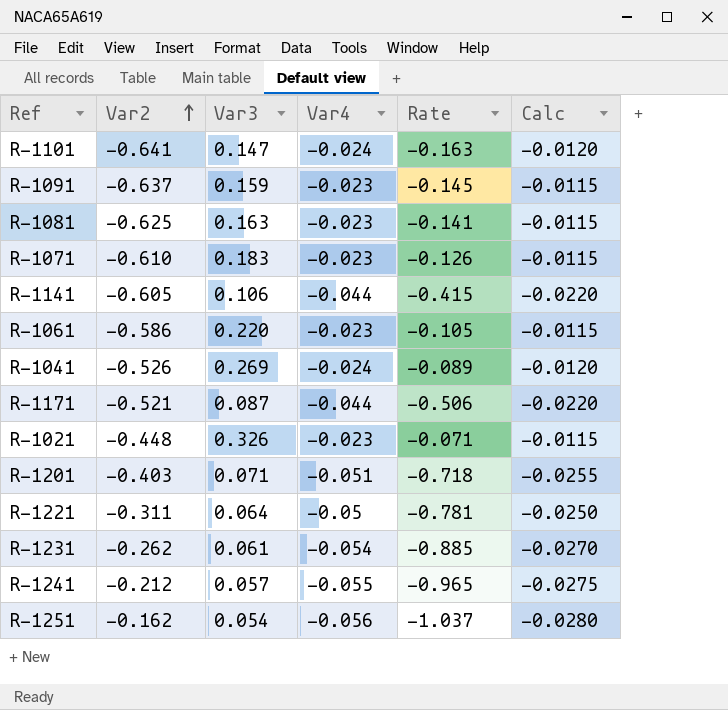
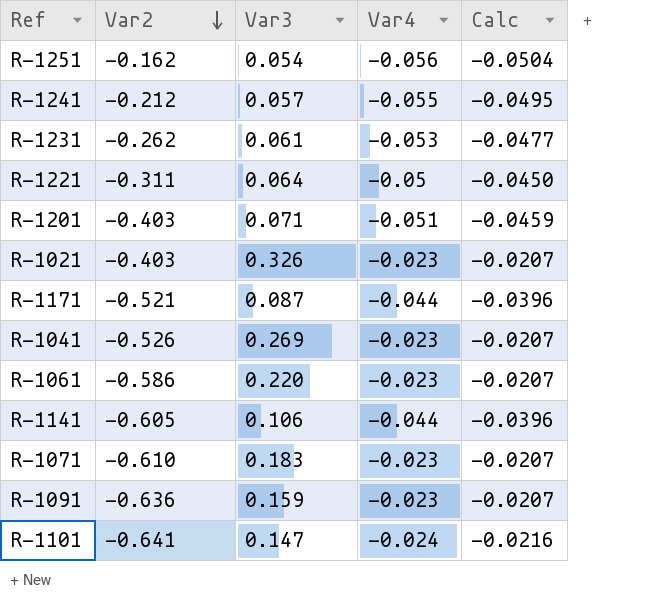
row order: Var2 ascending -> Var2 descending
column Rate | formula: [Var4] / [Var3] -> none
column Calc | formula: [Var4] * 0.5 -> [Var4] * 0.9
row R-1081: -0.625 | 0.163 | -0.023 | -0.141 | -0.0115 -> none
R-1231 | Var4: -0.054 -> -0.053
R-1021 | Var2: -0.448 -> -0.403
R-1041 | Var4: -0.024 -> -0.023
R-1091 | Var2: -0.637 -> -0.636

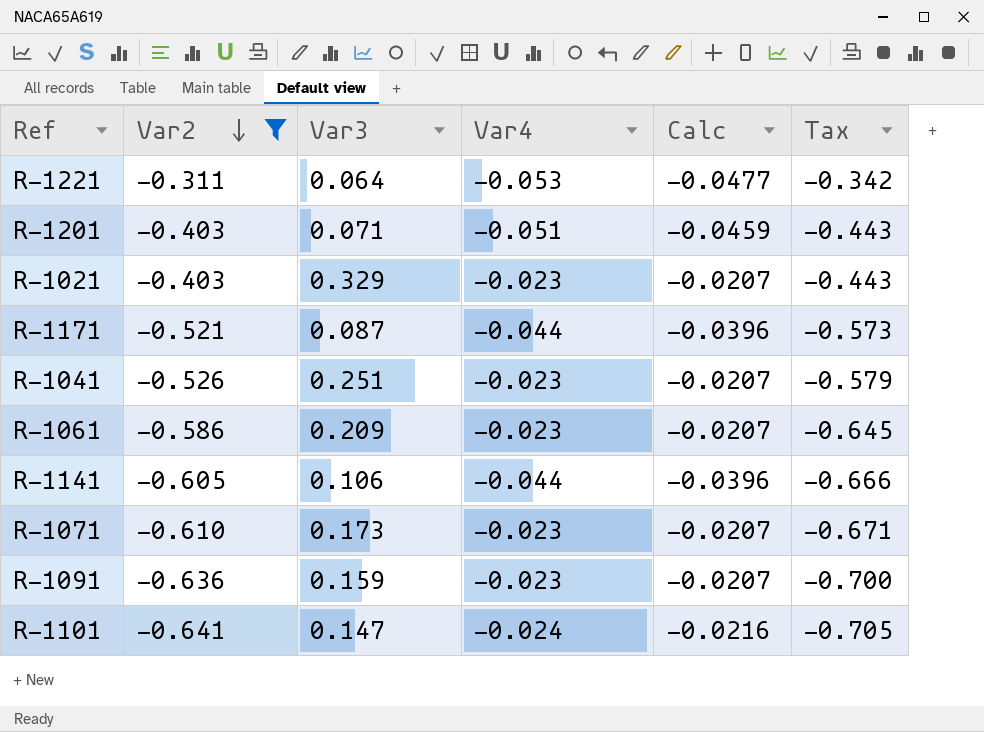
filter: none -> Var2 <= -0.311
column Tax | formula: none -> [Var2] * 1.1
R-1221 | Var4: -0.05 -> -0.053
R-1221 | Calc: -0.0450 -> -0.0477
R-1021 | Var3: 0.326 -> 0.329
R-1041 | Var3: 0.269 -> 0.251
R-1061 | Var3: 0.220 -> 0.209
R-1071 | Var3: 0.183 -> 0.173

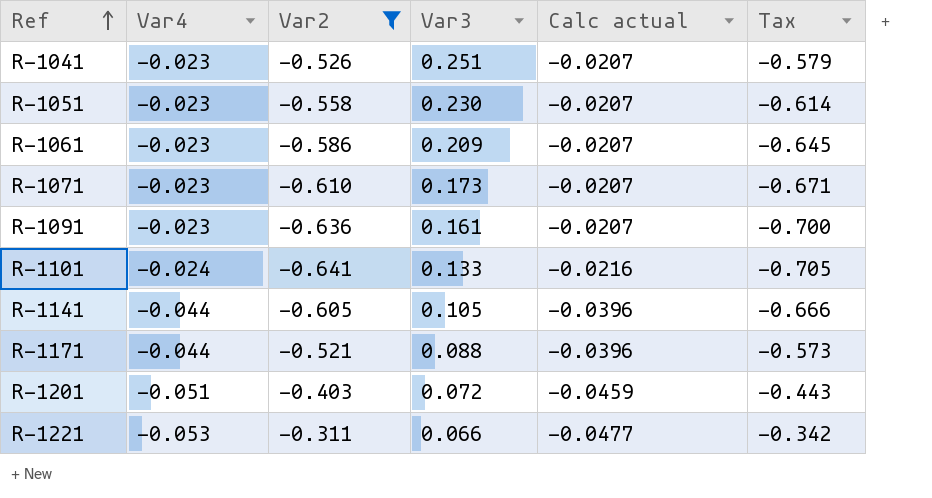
row order: Var2 descending -> Ref ascending
column Var4 | position: 4 -> 2
column name: Calc -> Calc actual
row R-1021: -0.403 | 0.329 | -0.023 | -0.0207 | -0.443 -> none
row R-1051: none -> -0.023 | -0.558 | 0.230 | -0.0207 | -0.614
R-1091 | Var3: 0.159 -> 0.161
R-1101 | Var3: 0.147 -> 0.133
R-1141 | Var3: 0.106 -> 0.105
R-1171 | Var3: 0.087 -> 0.088
R-1201 | Var3: 0.071 -> 0.072
R-1221 | Var3: 0.064 -> 0.066

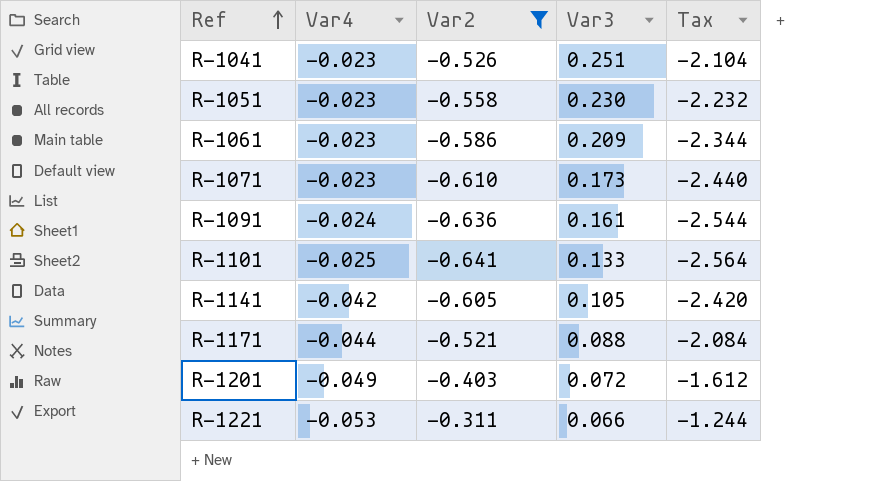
column Calc actual | formula: [Var4] * 0.9 -> none
column Tax | formula: [Var2] * 1.1 -> [Var2] * 4
R-1091 | Var4: -0.023 -> -0.024
R-1101 | Var4: -0.024 -> -0.025
R-1141 | Var4: -0.044 -> -0.042
R-1201 | Var4: -0.051 -> -0.049

